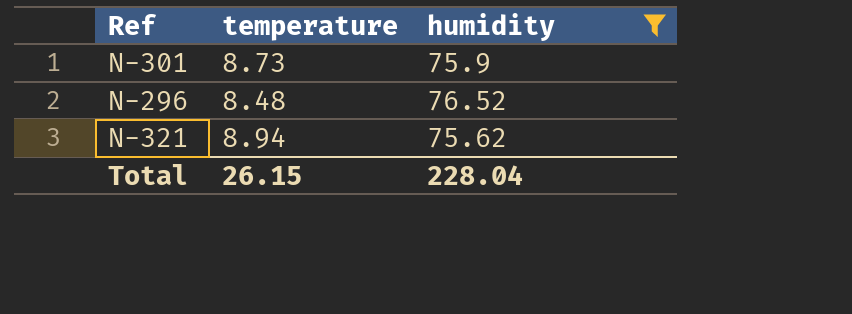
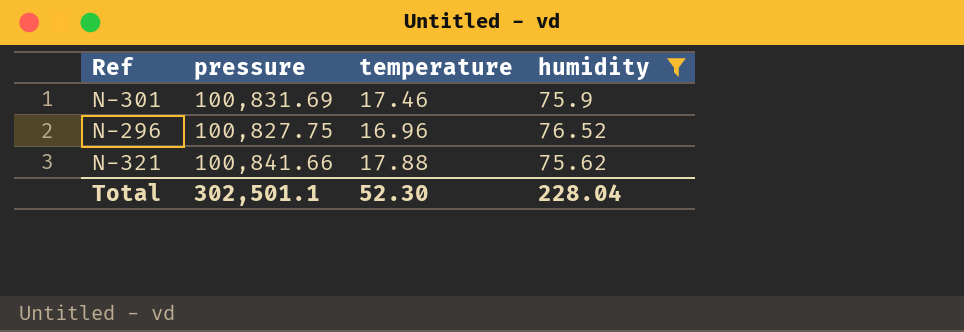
column pressure | position: none -> 2
N-301 | temperature: 8.73 -> 17.46
N-296 | temperature: 8.48 -> 16.96
N-321 | temperature: 8.94 -> 17.88
Total | temperature: 26.15 -> 52.30

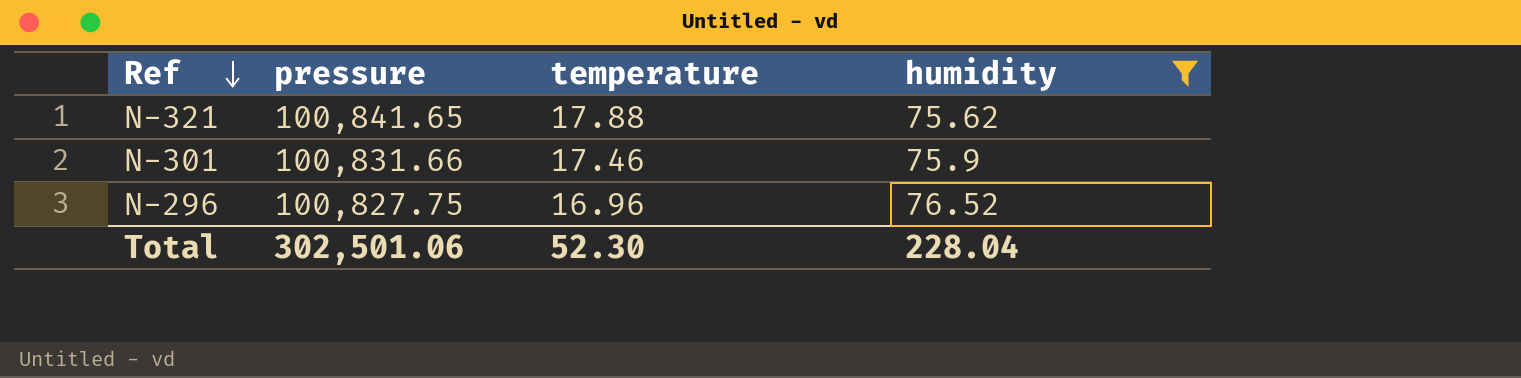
row order: none -> Ref descending
N-321 | pressure: 100,841.66 -> 100,841.65
N-301 | pressure: 100,831.69 -> 100,831.66
Total | pressure: 302,501.1 -> 302,501.06

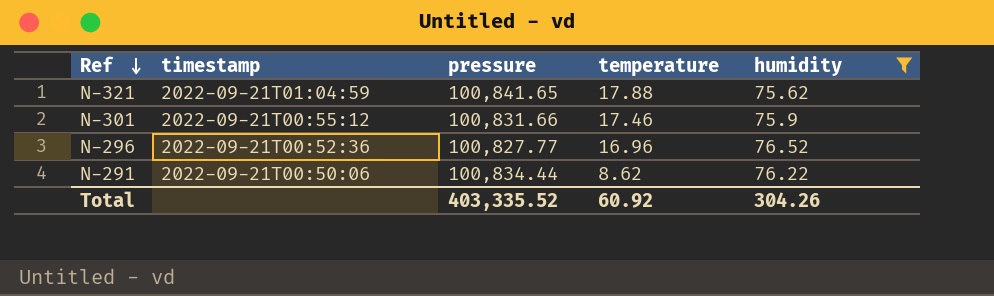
column timestamp | position: none -> 2
N-296 | pressure: 100,827.75 -> 100,827.77
row N-291: none -> 2022-09-21T00:50:06 | 100,834.44 | 8.62 | 76.22
Total | pressure: 302,501.06 -> 403,335.52
Total | temperature: 52.30 -> 60.92
Total | humidity: 228.04 -> 304.26

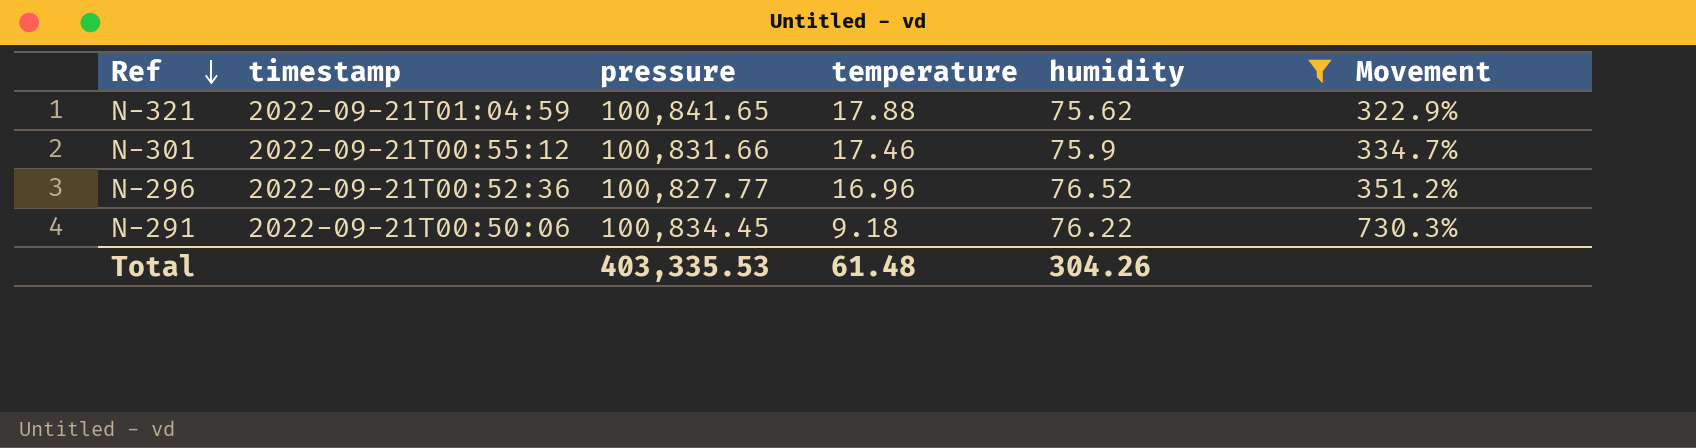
column Movement | formula: none -> ([humidity] - [temperature]) / [temperature]
N-291 | pressure: 100,834.44 -> 100,834.45
N-291 | temperature: 8.62 -> 9.18
Total | pressure: 403,335.52 -> 403,335.53
Total | temperature: 60.92 -> 61.48

